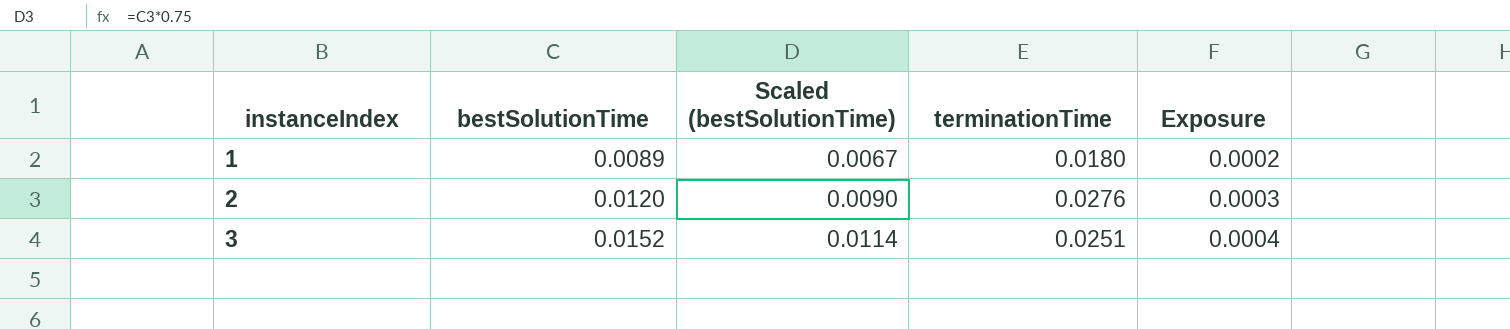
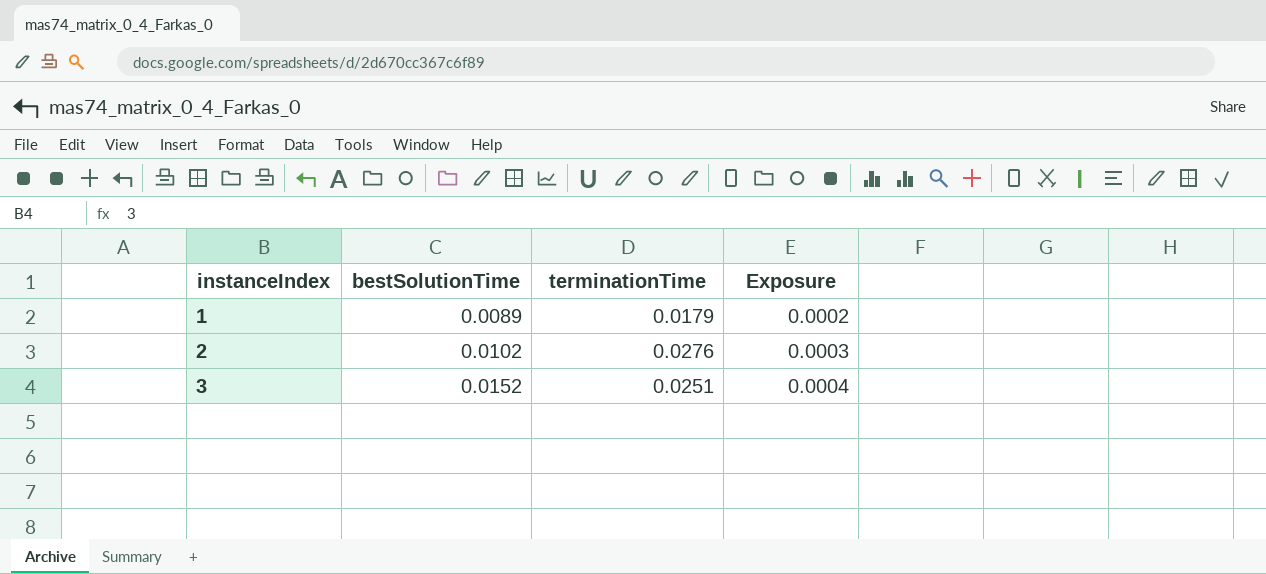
column Scaled (bestSolutionTime) | formula: [bestSolutionTime] * 0.75 -> none
1 | terminationTime: 0.0180 -> 0.0179
2 | bestSolutionTime: 0.0120 -> 0.0102

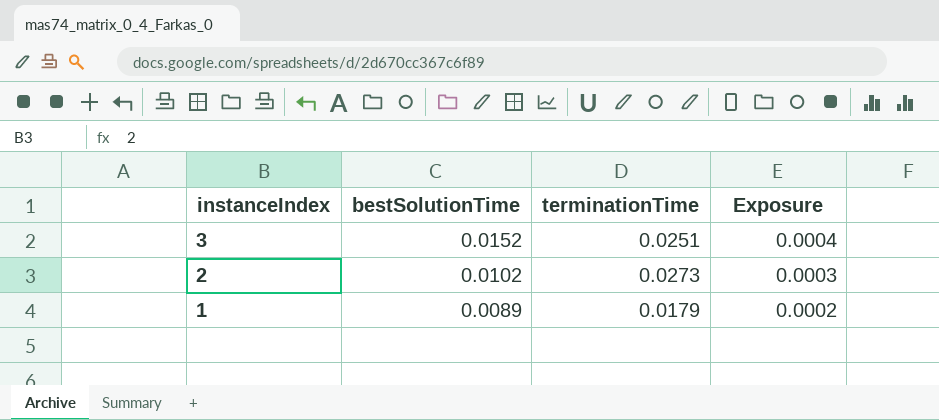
row order: instanceIndex ascending -> instanceIndex descending
2 | terminationTime: 0.0276 -> 0.0273

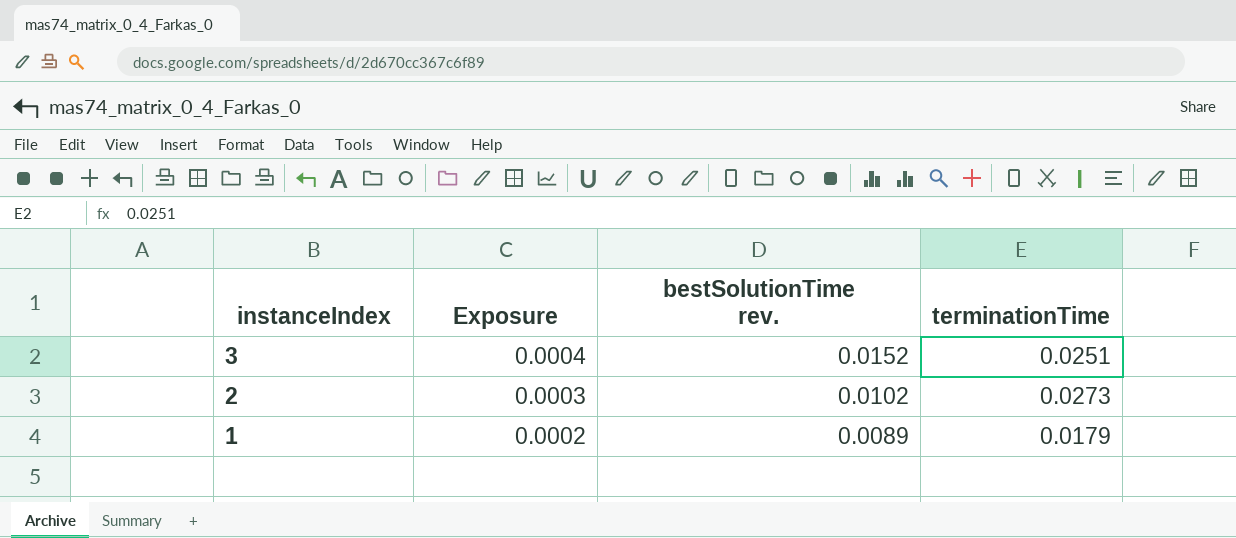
column Exposure | position: 4 -> 2
column name: bestSolutionTime -> bestSolutionTime rev.

